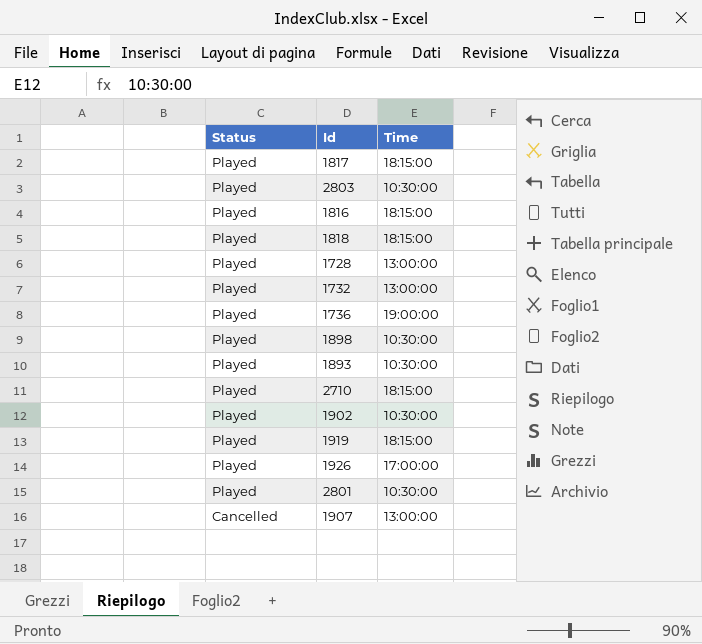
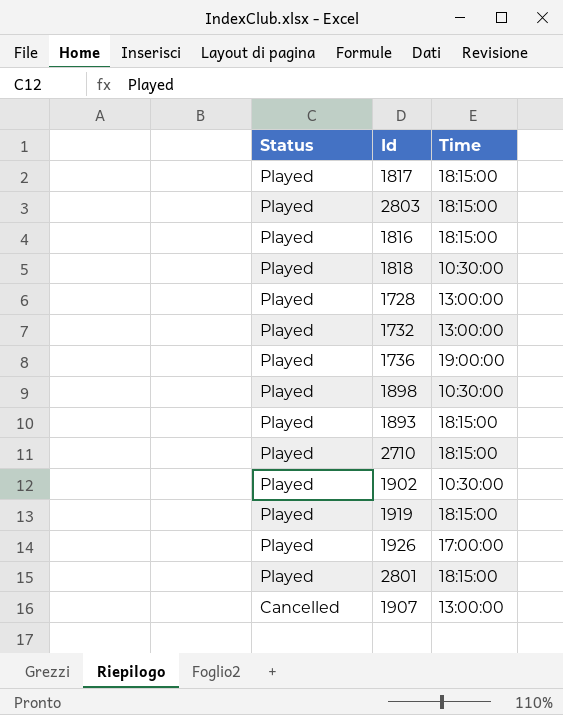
2803 | Time: 10:30:00 -> 18:15:00
1818 | Time: 18:15:00 -> 10:30:00
1893 | Time: 10:30:00 -> 18:15:00
2801 | Time: 10:30:00 -> 18:15:00

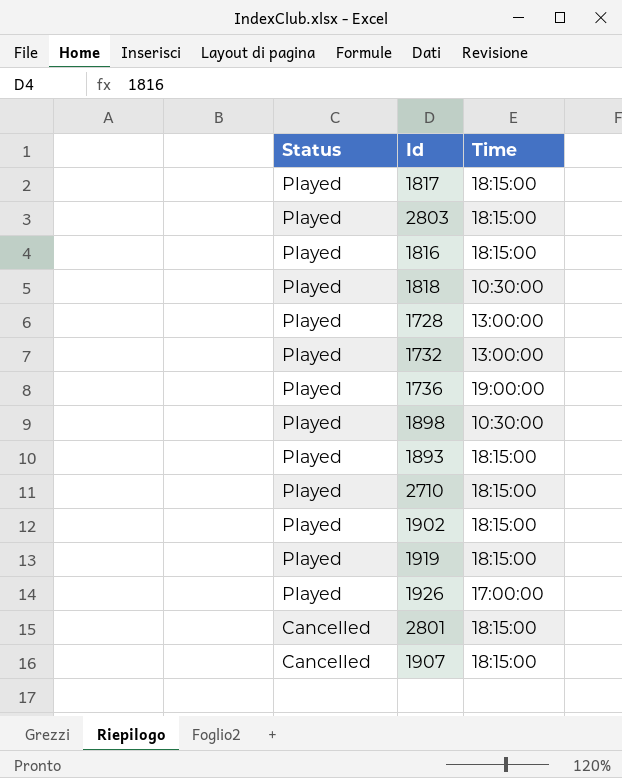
1902 | Time: 10:30:00 -> 18:15:00
2801 | Status: Played -> Cancelled
1907 | Time: 13:00:00 -> 18:15:00

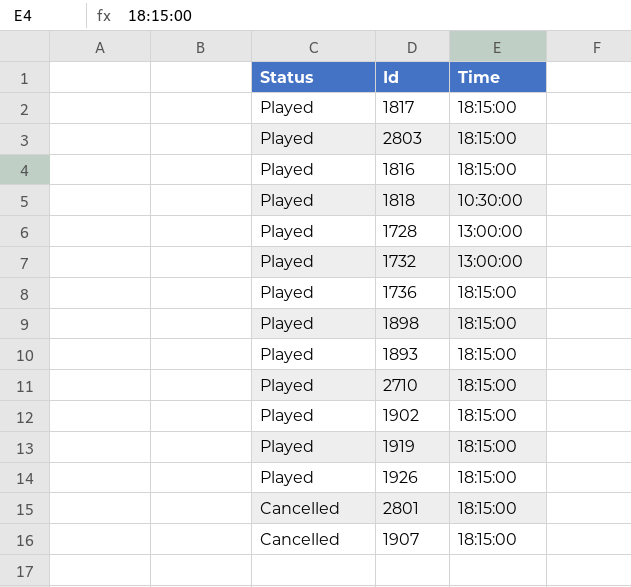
1736 | Time: 19:00:00 -> 18:15:00
1898 | Time: 10:30:00 -> 18:15:00
1926 | Time: 17:00:00 -> 18:15:00

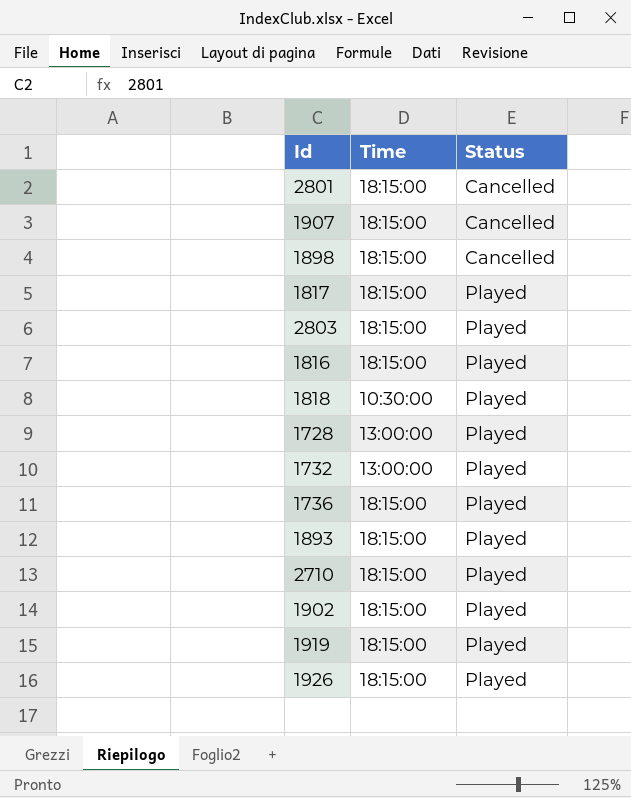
row order: Status descending -> Status ascending
column Status | position: 1 -> 3
1898 | Status: Played -> Cancelled

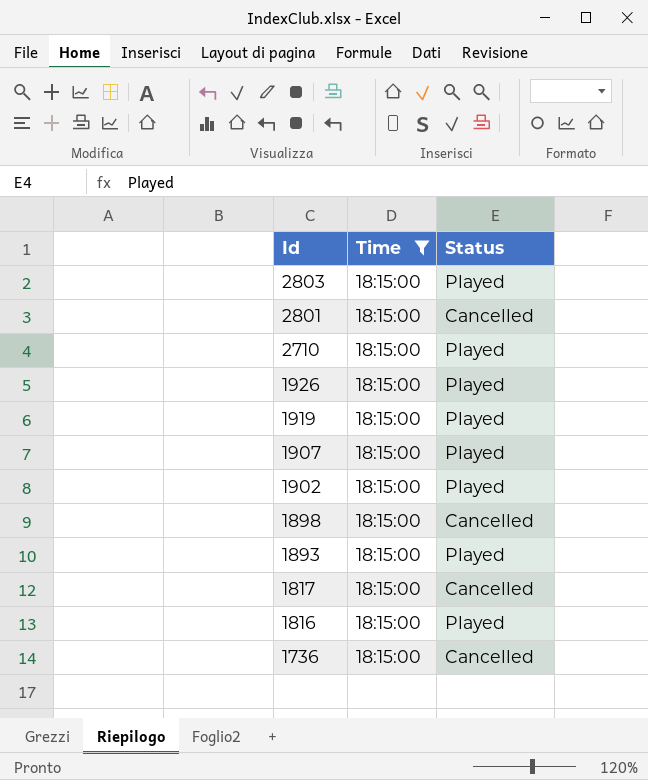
filter: none -> Time = 18:15:00
row order: Status ascending -> Id descending
1907 | Status: Cancelled -> Played
1817 | Status: Played -> Cancelled
1736 | Status: Played -> Cancelled

